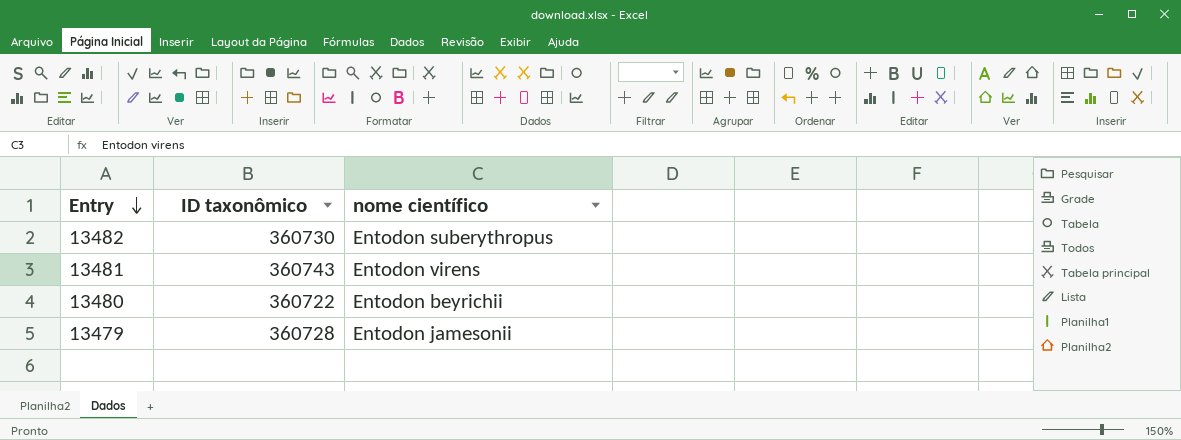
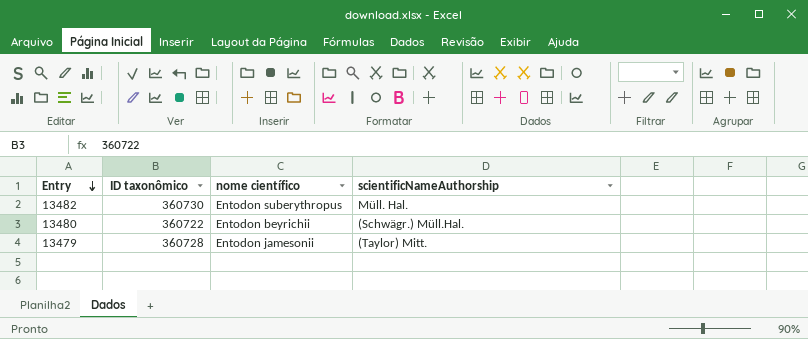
column scientificNameAuthorship | position: none -> 4
row 13481: 360743 | Entodon virens -> none

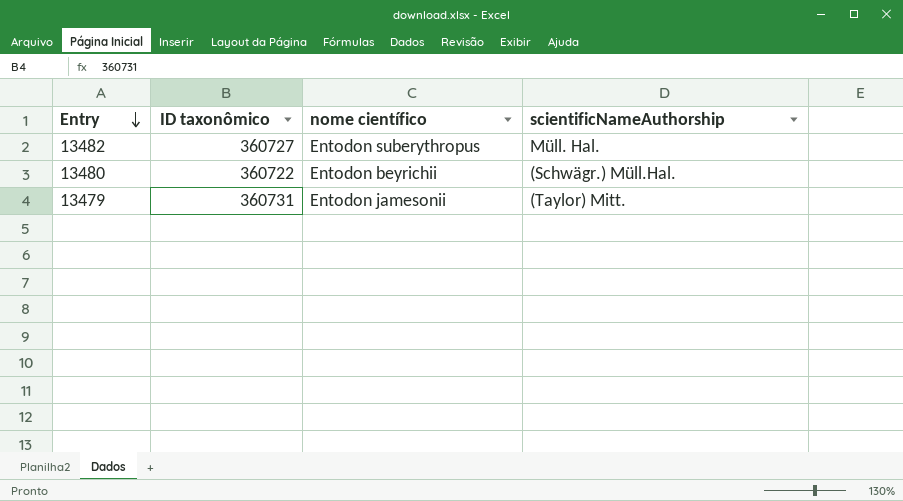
13482 | ID taxonômico: 360730 -> 360727
13479 | ID taxonômico: 360728 -> 360731

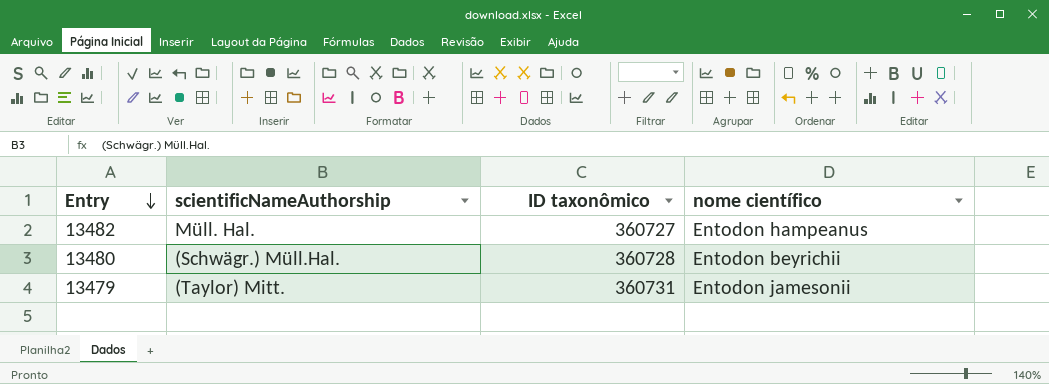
column scientificNameAuthorship | position: 4 -> 2
13482 | nome científico: Entodon suberythropus -> Entodon hampeanus
13480 | ID taxonômico: 360722 -> 360728

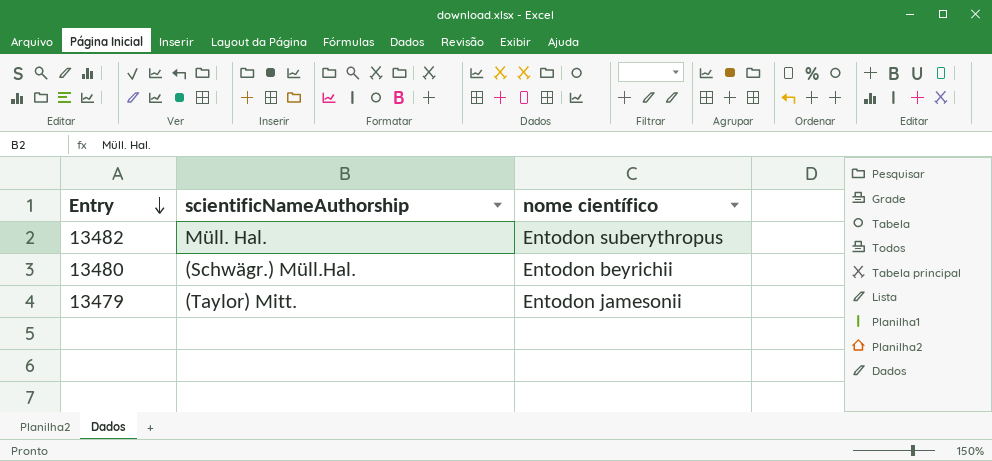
column ID taxonômico | position: 3 -> none
13482 | nome científico: Entodon hampeanus -> Entodon suberythropus

